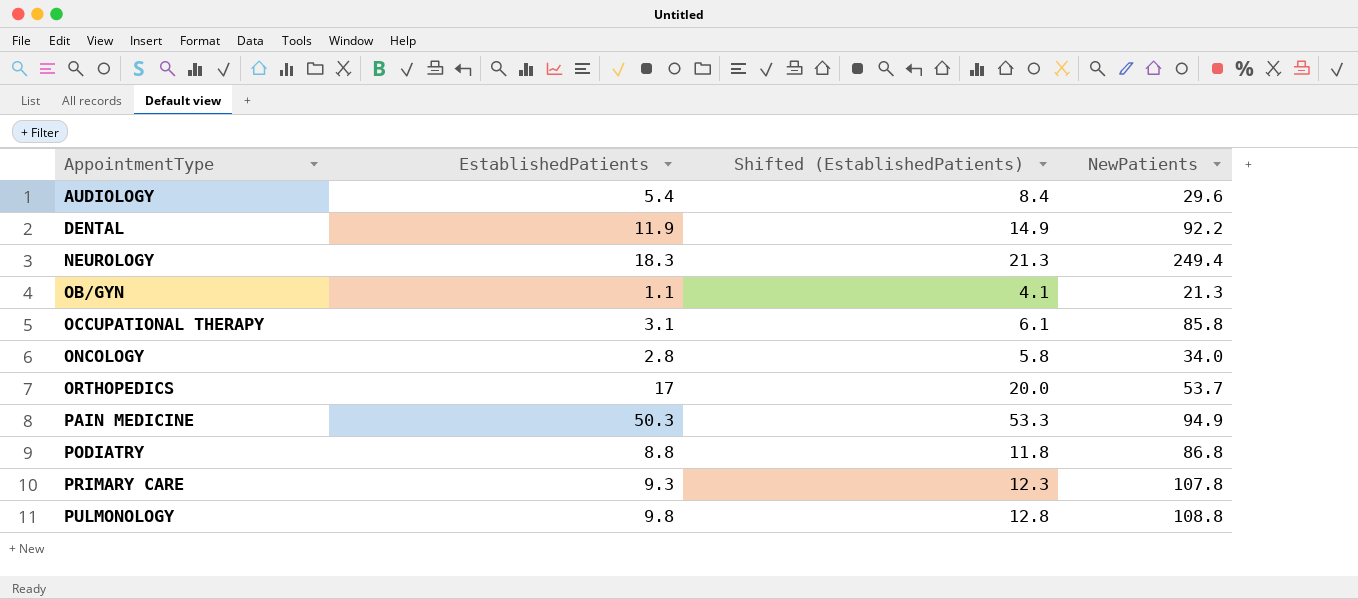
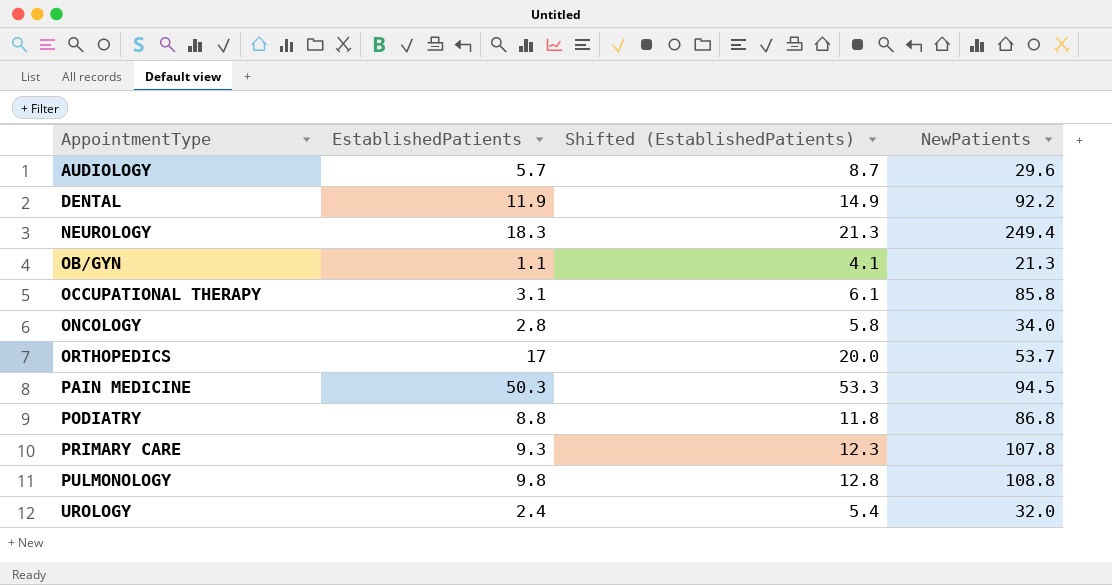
AUDIOLOGY | EstablishedPatients: 5.4 -> 5.7
AUDIOLOGY | Shifted (EstablishedPatients): 8.4 -> 8.7
PAIN MEDICINE | NewPatients: 94.9 -> 94.5
row UROLOGY: none -> 2.4 | 5.4 | 32.0

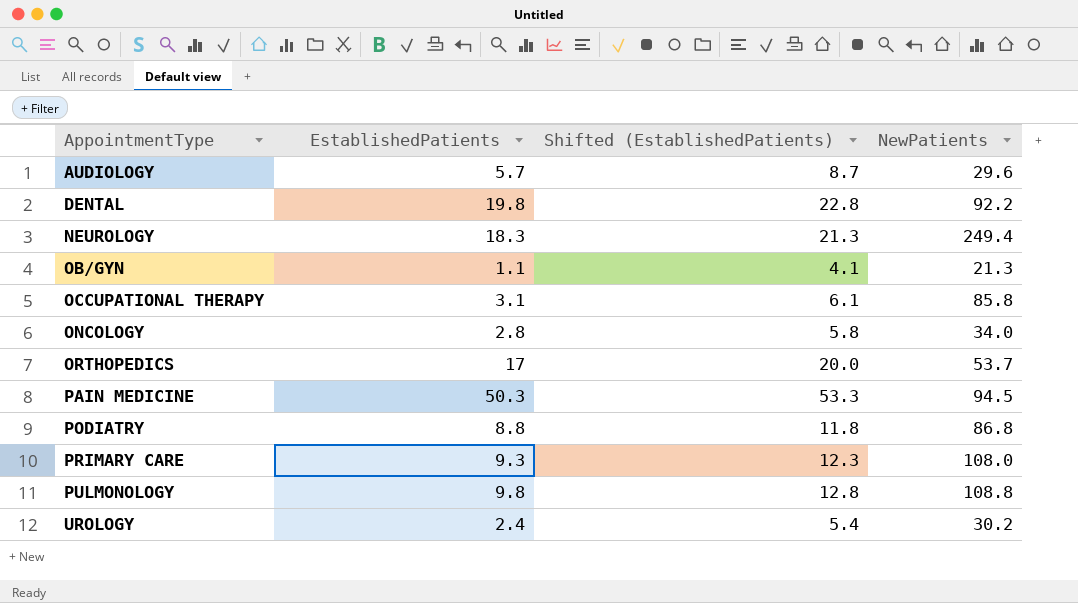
DENTAL | EstablishedPatients: 11.9 -> 19.8
DENTAL | Shifted (EstablishedPatients): 14.9 -> 22.8
PRIMARY CARE | NewPatients: 107.8 -> 108.0
UROLOGY | NewPatients: 32.0 -> 30.2

